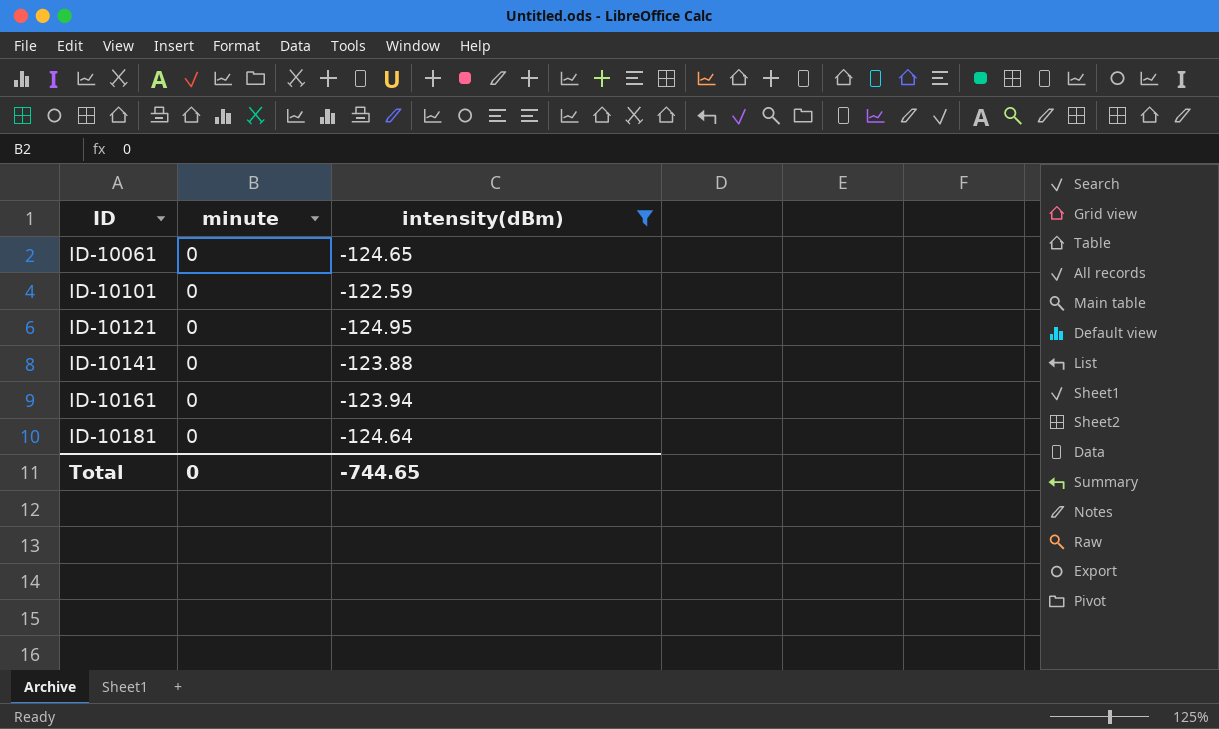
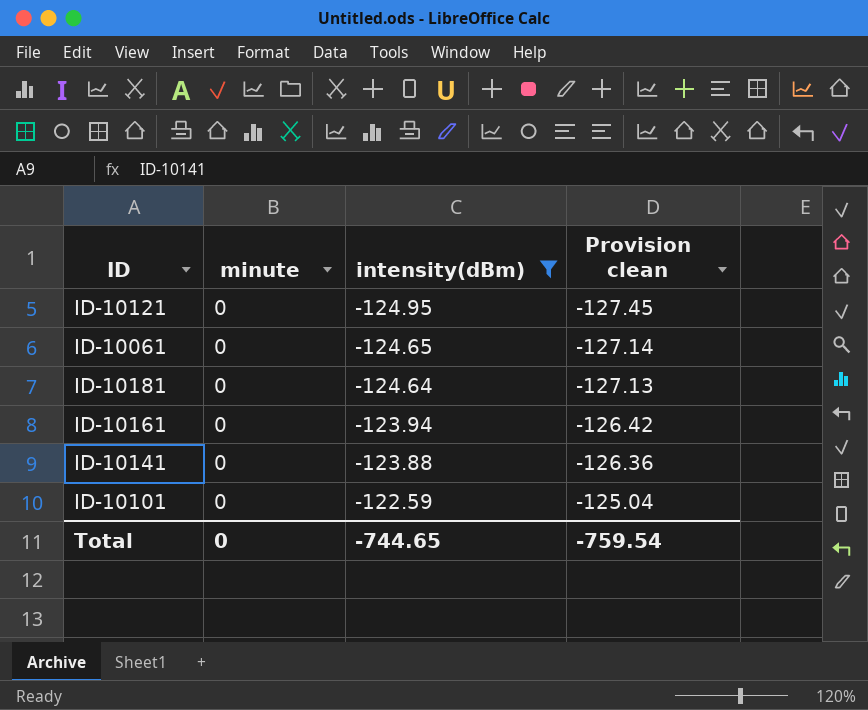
row order: ID ascending -> intensity(dBm) ascending
column Provision clean | formula: none -> [intensity(dBm)] * 1.02

